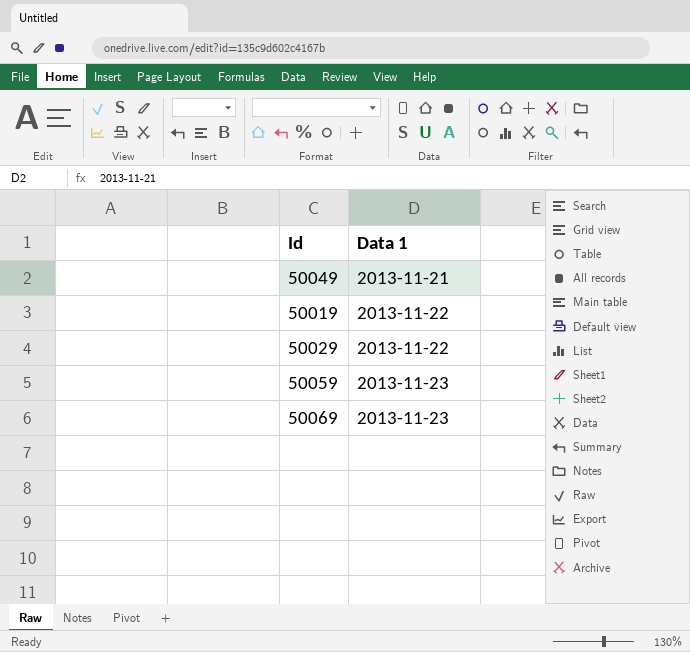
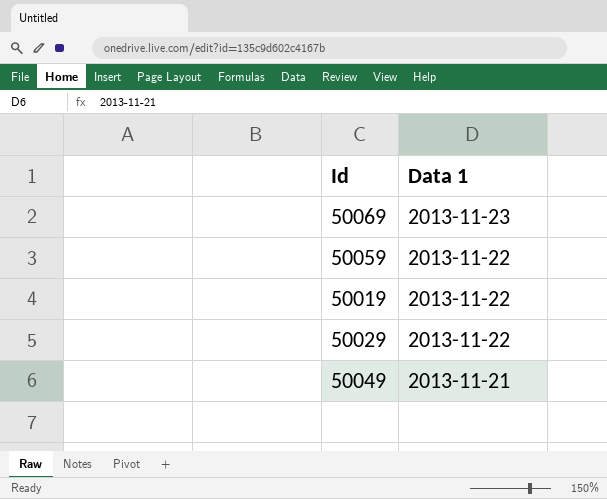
row order: Data 1 ascending -> Data 1 descending
50059 | Data 1: 2013-11-23 -> 2013-11-22

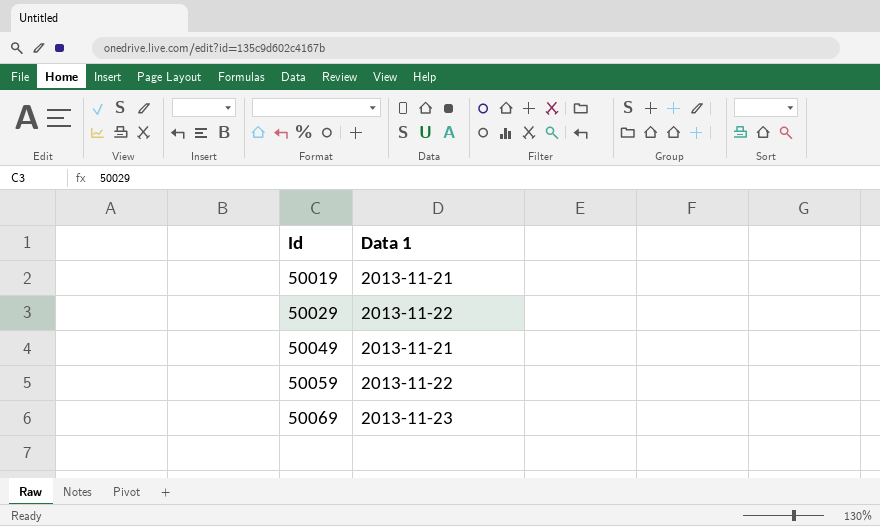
row order: Data 1 descending -> Id ascending
50019 | Data 1: 2013-11-22 -> 2013-11-21

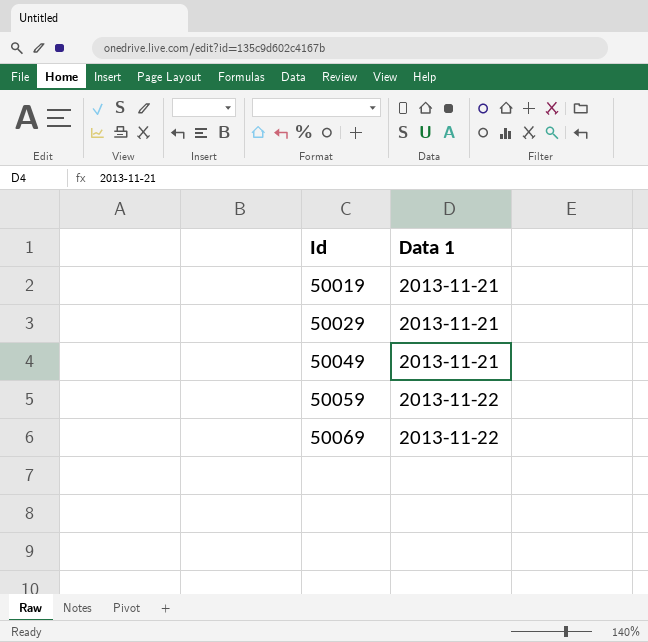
50029 | Data 1: 2013-11-22 -> 2013-11-21
50069 | Data 1: 2013-11-23 -> 2013-11-22

